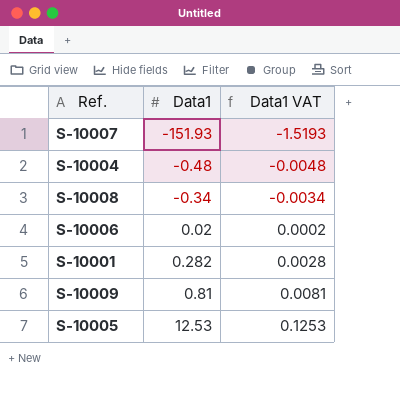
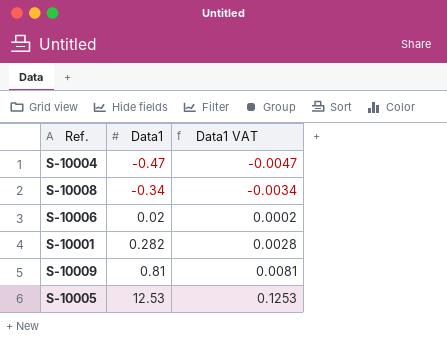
row S-10007: -151.93 | -1.5193 -> none
S-10004 | Data1: -0.48 -> -0.47
S-10004 | Data1 VAT: -0.0048 -> -0.0047

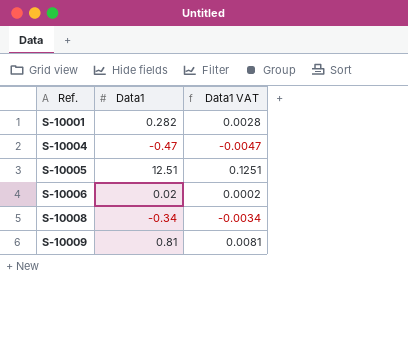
row order: Data1 ascending -> Ref. ascending
S-10005 | Data1: 12.53 -> 12.51
S-10005 | Data1 VAT: 0.1253 -> 0.1251

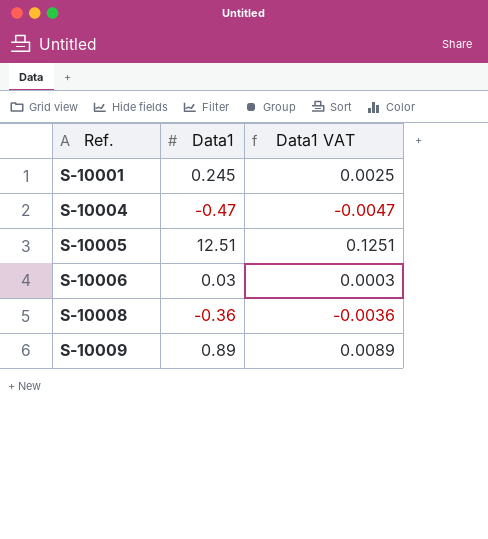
S-10001 | Data1: 0.282 -> 0.245
S-10001 | Data1 VAT: 0.0028 -> 0.0025
S-10006 | Data1: 0.02 -> 0.03
S-10006 | Data1 VAT: 0.0002 -> 0.0003
S-10008 | Data1: -0.34 -> -0.36
S-10008 | Data1 VAT: -0.0034 -> -0.0036
S-10009 | Data1: 0.81 -> 0.89
S-10009 | Data1 VAT: 0.0081 -> 0.0089

